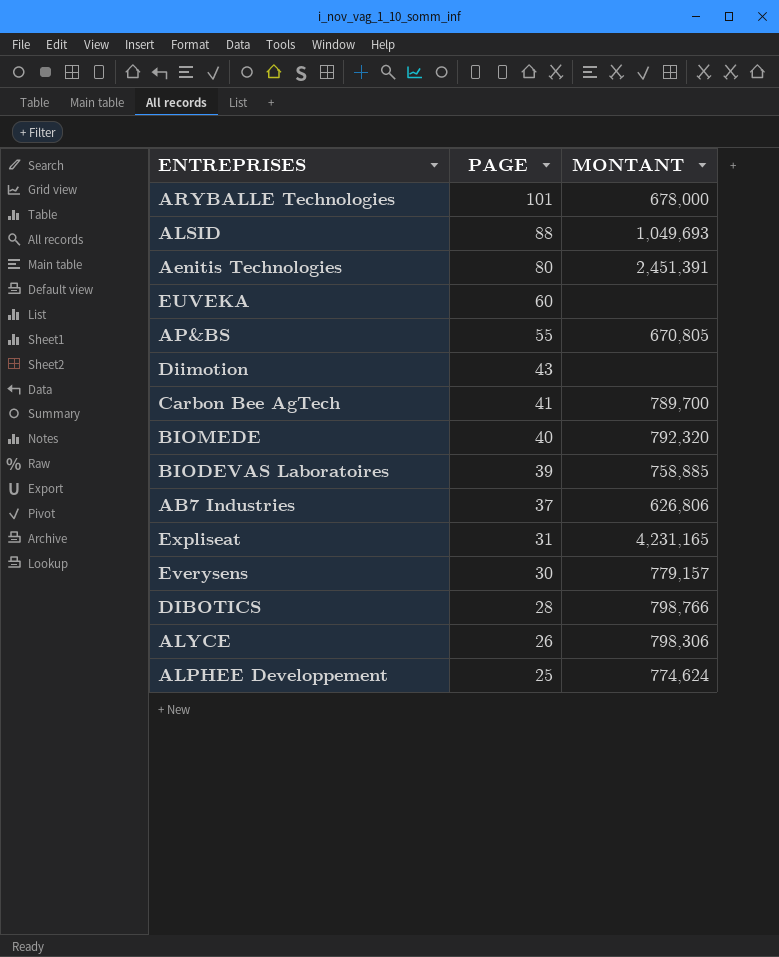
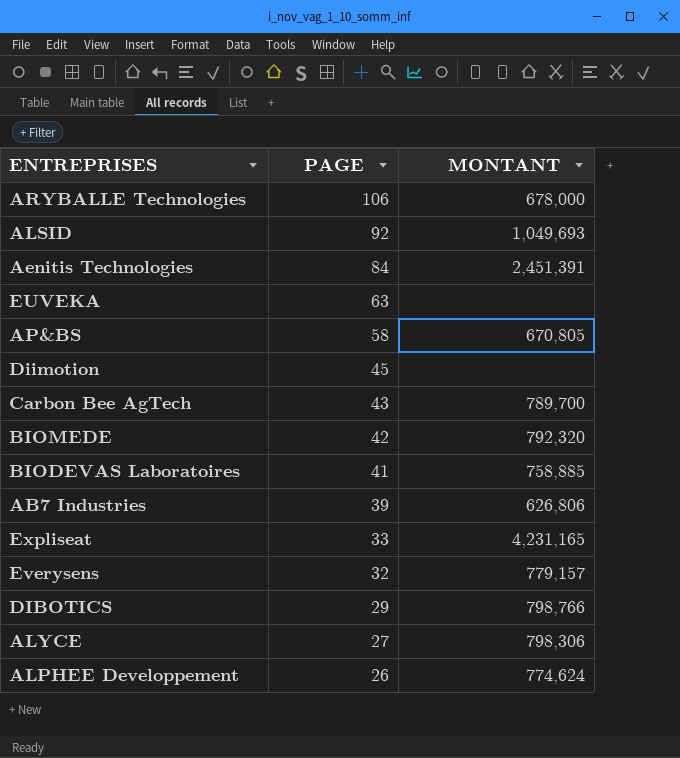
ARYBALLE Technologies | PAGE: 101 -> 106
ALSID | PAGE: 88 -> 92
Aenitis Technologies | PAGE: 80 -> 84
EUVEKA | PAGE: 60 -> 63
AP&BS | PAGE: 55 -> 58
Diimotion | PAGE: 43 -> 45
Carbon Bee AgTech | PAGE: 41 -> 43
BIOMEDE | PAGE: 40 -> 42
BIODEVAS Laboratoires | PAGE: 39 -> 41
AB7 Industries | PAGE: 37 -> 39
Expliseat | PAGE: 31 -> 33
Everysens | PAGE: 30 -> 32
DIBOTICS | PAGE: 28 -> 29
ALYCE | PAGE: 26 -> 27
ALPHEE Developpement | PAGE: 25 -> 26

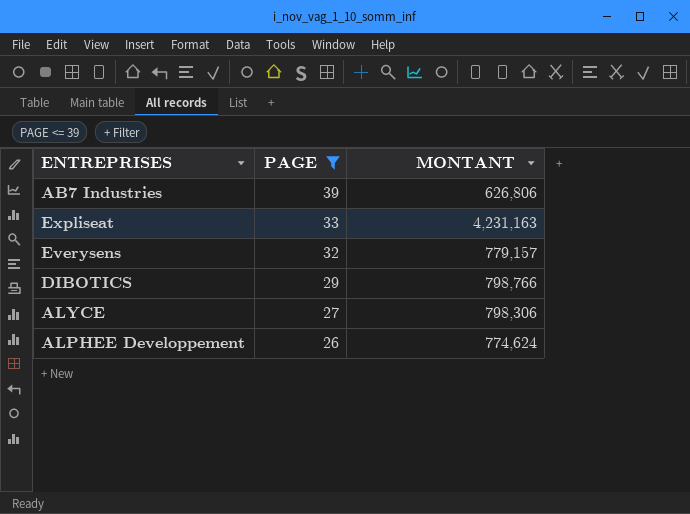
filter: none -> PAGE <= 39
Expliseat | MONTANT: 4,231,165 -> 4,231,163

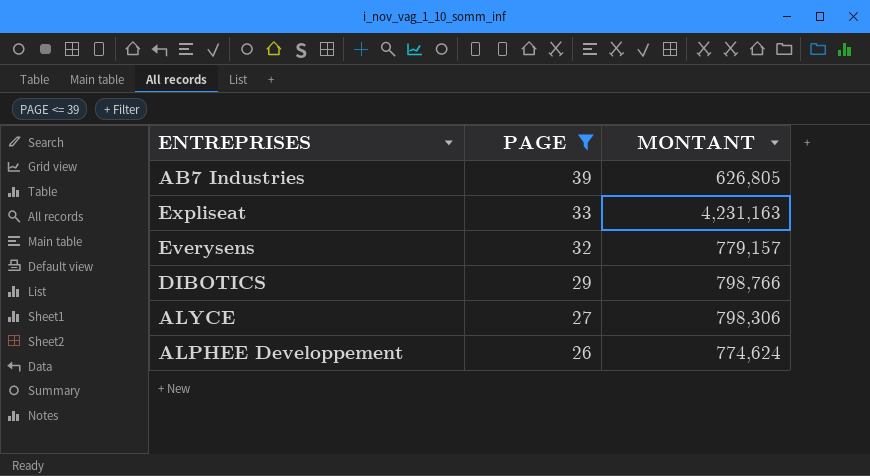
AB7 Industries | MONTANT: 626,806 -> 626,805

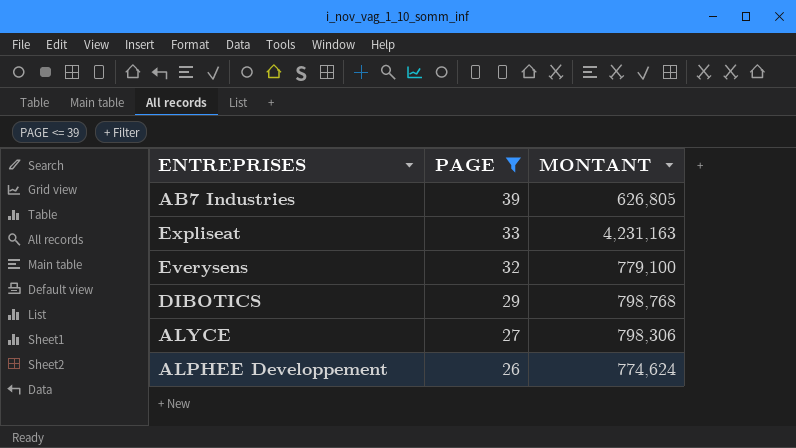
Everysens | MONTANT: 779,157 -> 779,100
DIBOTICS | MONTANT: 798,766 -> 798,768

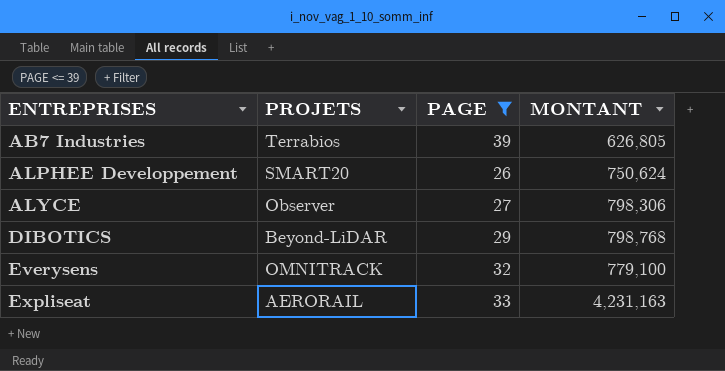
row order: PAGE descending -> ENTREPRISES ascending
column PROJETS | position: none -> 2
ALPHEE Developpement | MONTANT: 774,624 -> 750,624

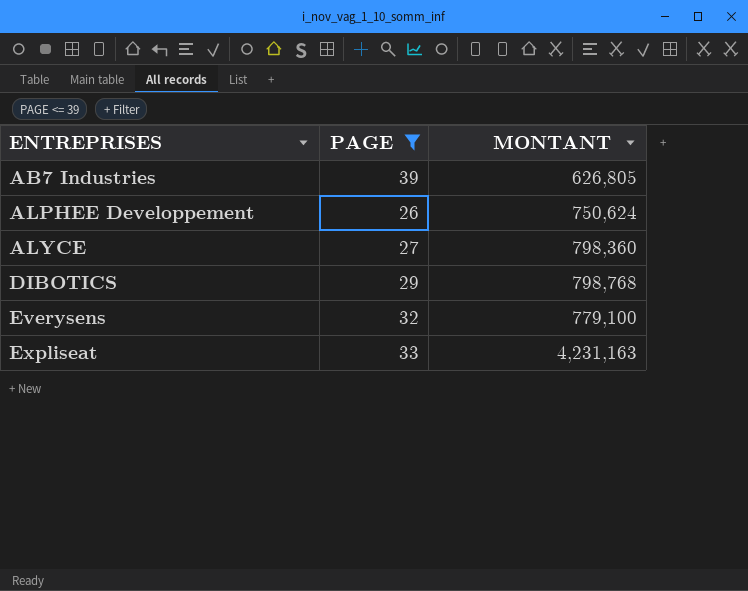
column PROJETS | position: 2 -> none
ALYCE | MONTANT: 798,306 -> 798,360

